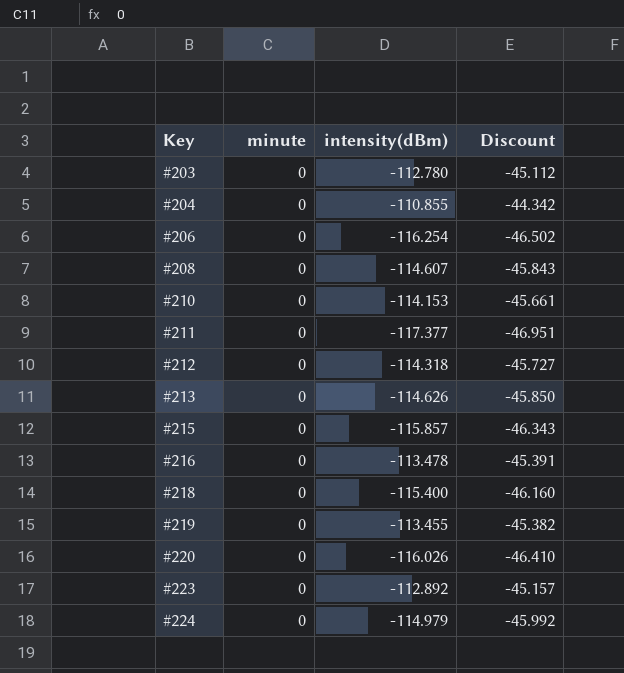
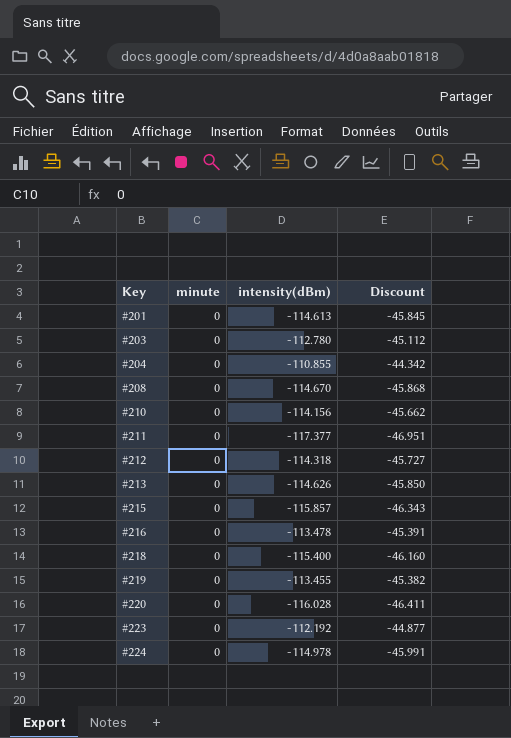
row #206: 0 | -116.254 | -46.502 -> none
row #201: none -> 0 | -114.613 | -45.845
#208 | intensity(dBm): -114.607 -> -114.670
#208 | Discount: -45.843 -> -45.868
#210 | intensity(dBm): -114.153 -> -114.156
#210 | Discount: -45.661 -> -45.662
#220 | intensity(dBm): -116.026 -> -116.028
#220 | Discount: -46.410 -> -46.411
#223 | intensity(dBm): -112.892 -> -112.192
#223 | Discount: -45.157 -> -44.877
#224 | intensity(dBm): -114.979 -> -114.978
#224 | Discount: -45.992 -> -45.991

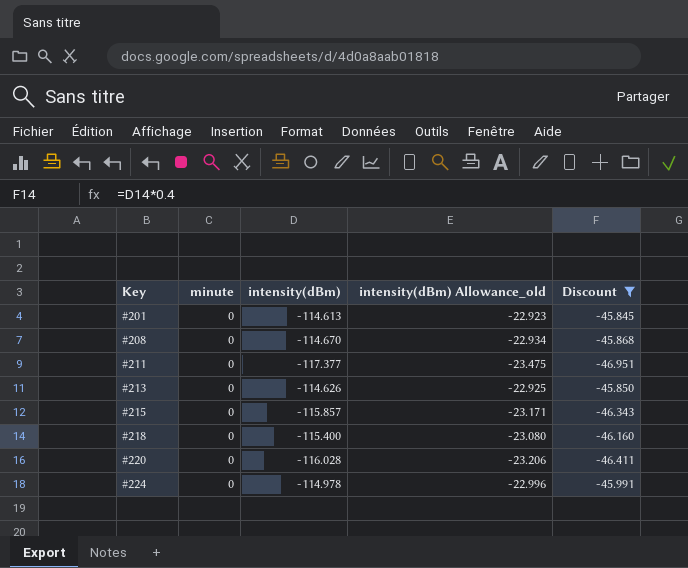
filter: none -> Discount <= -45.845
column intensity(dBm) Allowance_old | formula: none -> [intensity(dBm)] * 0.2

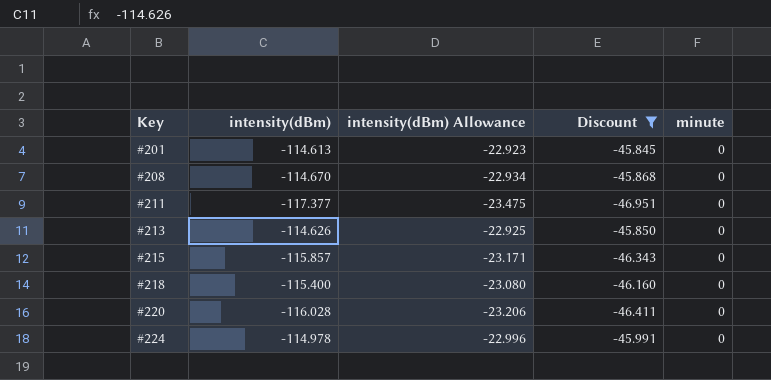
column name: intensity(dBm) Allowance_old -> intensity(dBm) Allowance
column minute | position: 2 -> 5

